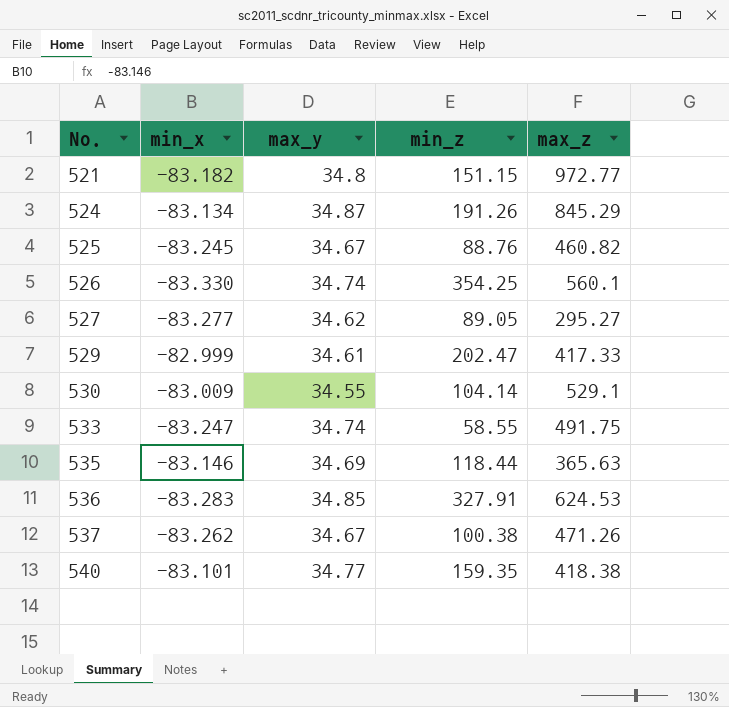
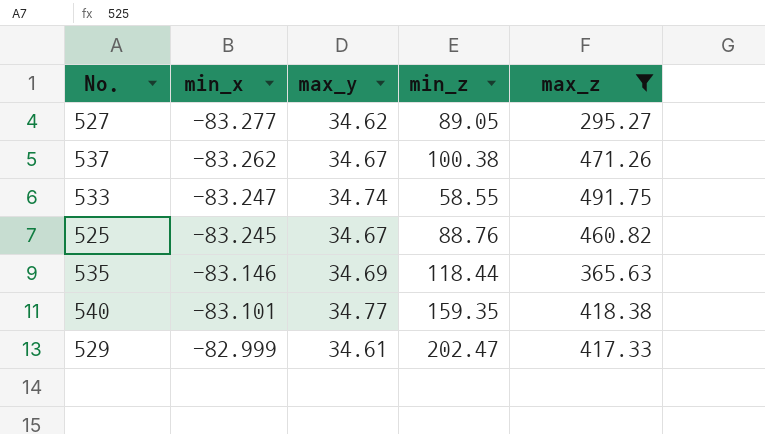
filter: none -> max_z <= 491.75
row order: No. ascending -> min_x ascending

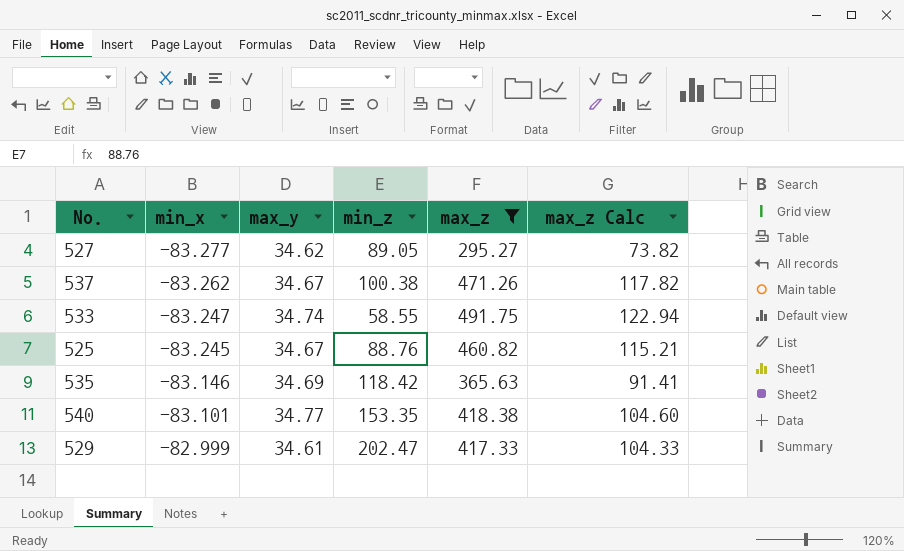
column max_z Calc | formula: none -> [max_z] * 0.25
535 | min_z: 118.44 -> 118.42
540 | min_z: 159.35 -> 153.35

